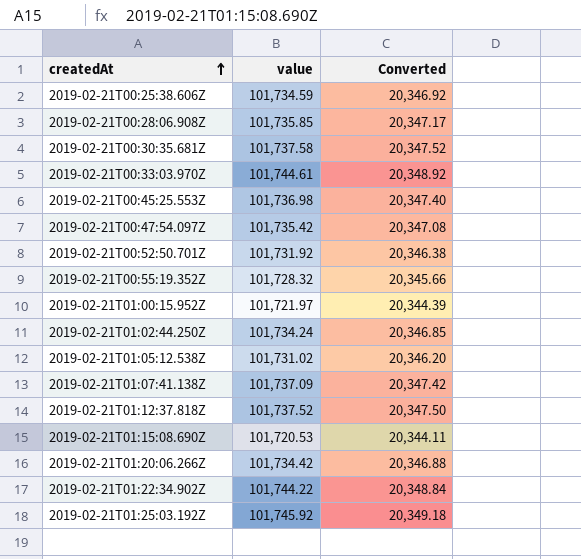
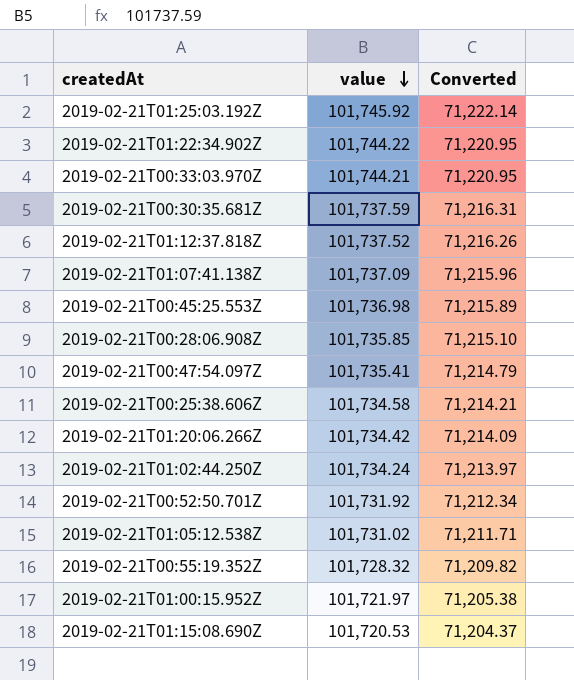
row order: createdAt ascending -> value descending
column Converted | formula: [value] * 0.2 -> [value] * 0.7
2019-02-21T00:33:03.970Z | value: 101,744.61 -> 101,744.21
2019-02-21T00:30:35.681Z | value: 101,737.58 -> 101,737.59
2019-02-21T00:47:54.097Z | value: 101,735.42 -> 101,735.41
2019-02-21T00:25:38.606Z | value: 101,734.59 -> 101,734.58

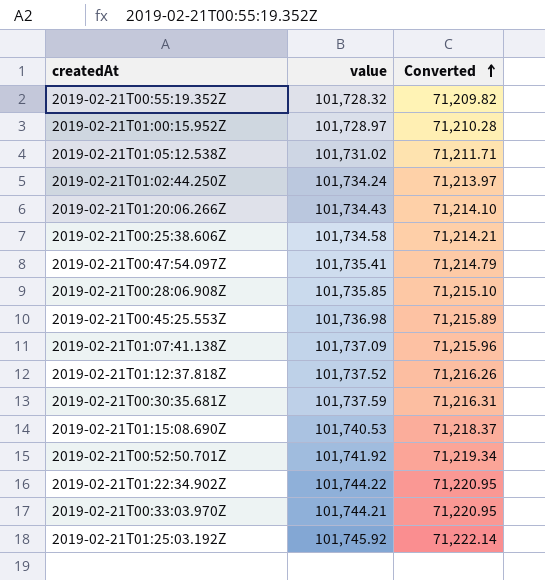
row order: value descending -> Converted ascending
2019-02-21T01:00:15.952Z | value: 101,721.97 -> 101,728.97
2019-02-21T01:00:15.952Z | Converted: 71,205.38 -> 71,210.28
2019-02-21T01:20:06.266Z | value: 101,734.42 -> 101,734.43
2019-02-21T01:20:06.266Z | Converted: 71,214.09 -> 71,214.10
2019-02-21T01:15:08.690Z | value: 101,720.53 -> 101,740.53
2019-02-21T01:15:08.690Z | Converted: 71,204.37 -> 71,218.37
2019-02-21T00:52:50.701Z | value: 101,731.92 -> 101,741.92
2019-02-21T00:52:50.701Z | Converted: 71,212.34 -> 71,219.34

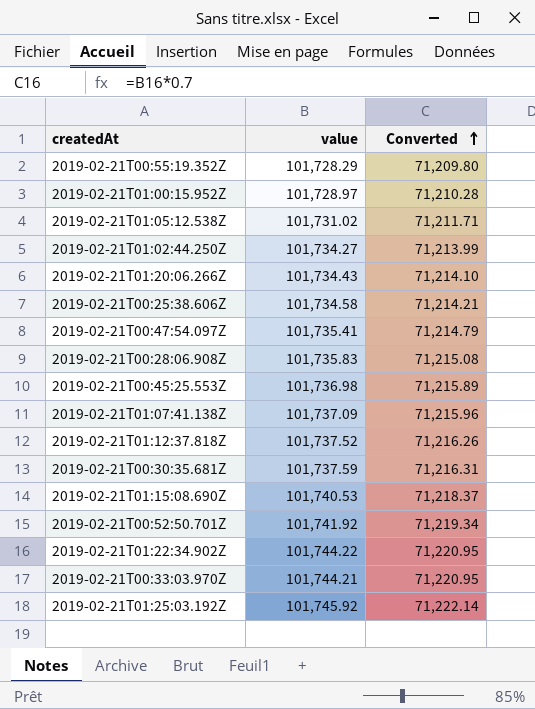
2019-02-21T00:55:19.352Z | value: 101,728.32 -> 101,728.29
2019-02-21T00:55:19.352Z | Converted: 71,209.82 -> 71,209.80
2019-02-21T01:02:44.250Z | value: 101,734.24 -> 101,734.27
2019-02-21T01:02:44.250Z | Converted: 71,213.97 -> 71,213.99
2019-02-21T00:28:06.908Z | value: 101,735.85 -> 101,735.83
2019-02-21T00:28:06.908Z | Converted: 71,215.10 -> 71,215.08

